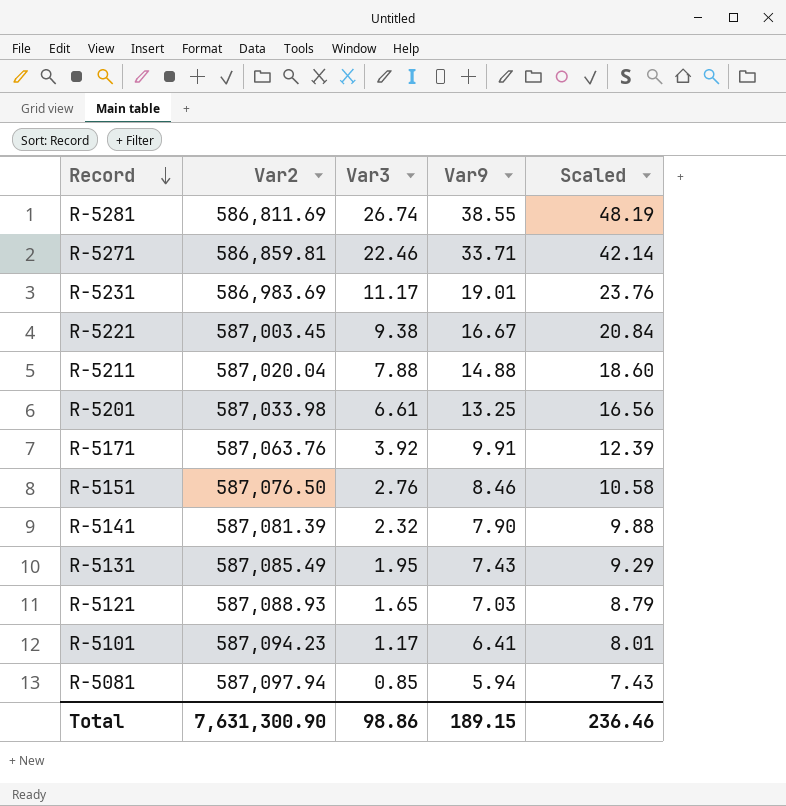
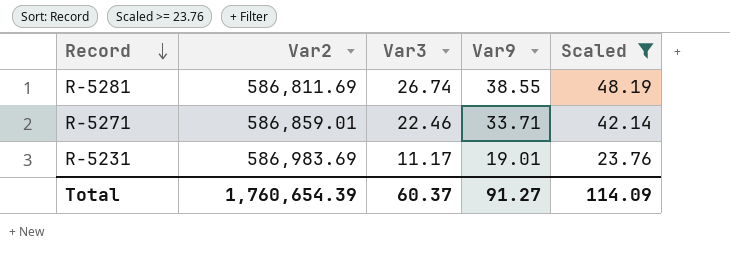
filter: none -> Scaled >= 23.76
R-5271 | Var2: 586,859.81 -> 586,859.01
Total | Var2: 7,631,300.90 -> 1,760,654.39
Total | Var3: 98.86 -> 60.37
Total | Var9: 189.15 -> 91.27
Total | Scaled: 236.46 -> 114.09

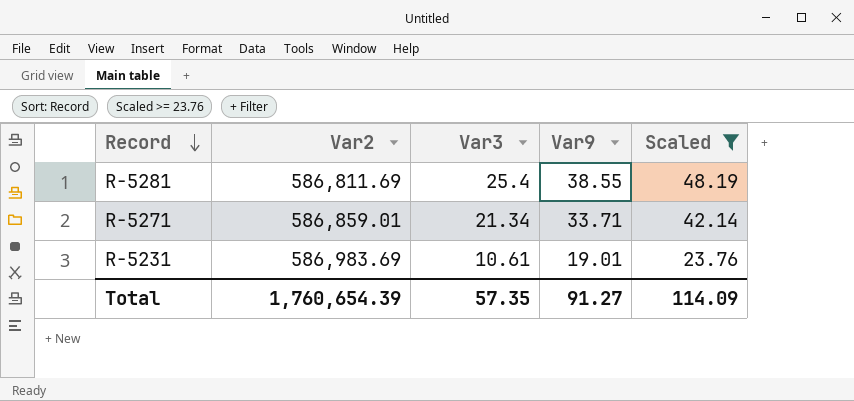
R-5281 | Var3: 26.74 -> 25.4
R-5271 | Var3: 22.46 -> 21.34
R-5231 | Var3: 11.17 -> 10.61
Total | Var3: 60.37 -> 57.35

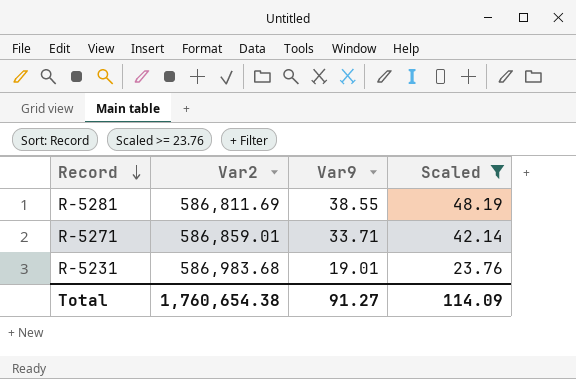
column Var3 | position: 3 -> none
R-5231 | Var2: 586,983.69 -> 586,983.68
Total | Var2: 1,760,654.39 -> 1,760,654.38

